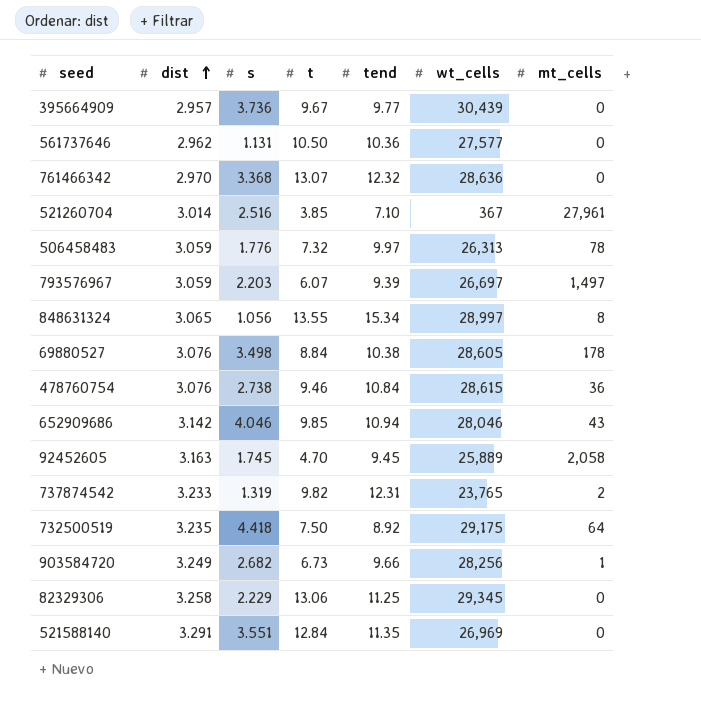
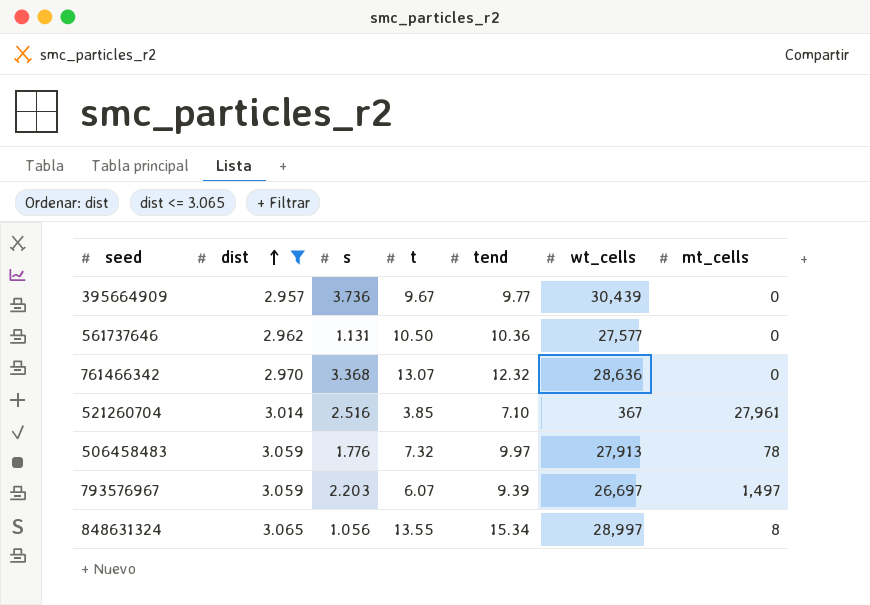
filter: none -> dist <= 3.065
506458483 | wt_cells: 26,313 -> 27,913

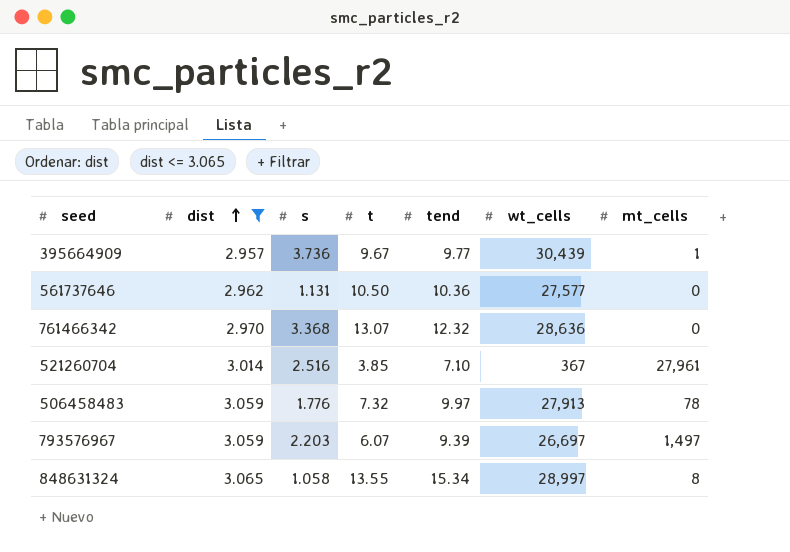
395664909 | mt_cells: 0 -> 1
848631324 | s: 1.056 -> 1.058

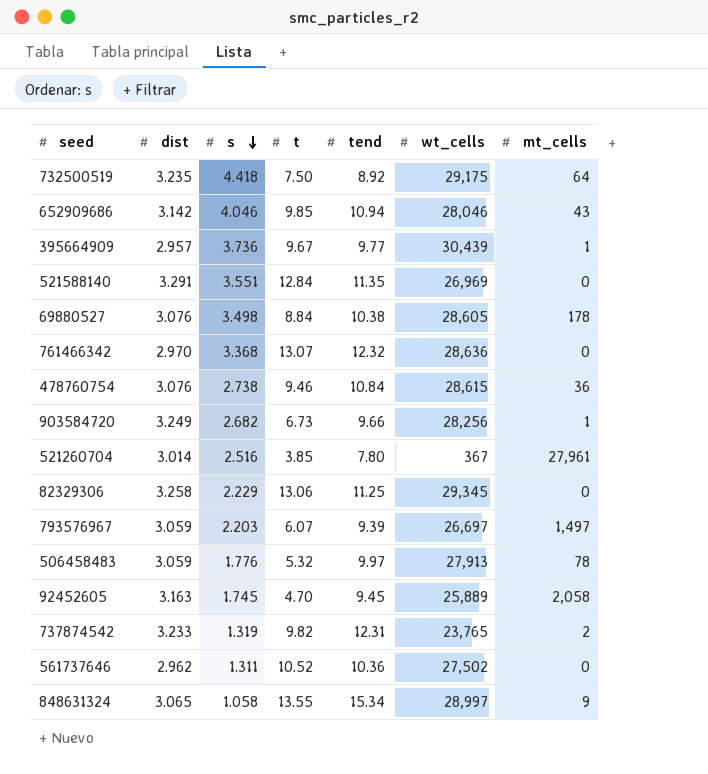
filter: dist <= 3.065 -> none
row order: dist ascending -> s descending
521260704 | tend: 7.10 -> 7.80
506458483 | t: 7.32 -> 5.32
561737646 | s: 1.131 -> 1.311
561737646 | t: 10.50 -> 10.52
561737646 | wt_cells: 27,577 -> 27,502
848631324 | mt_cells: 8 -> 9

